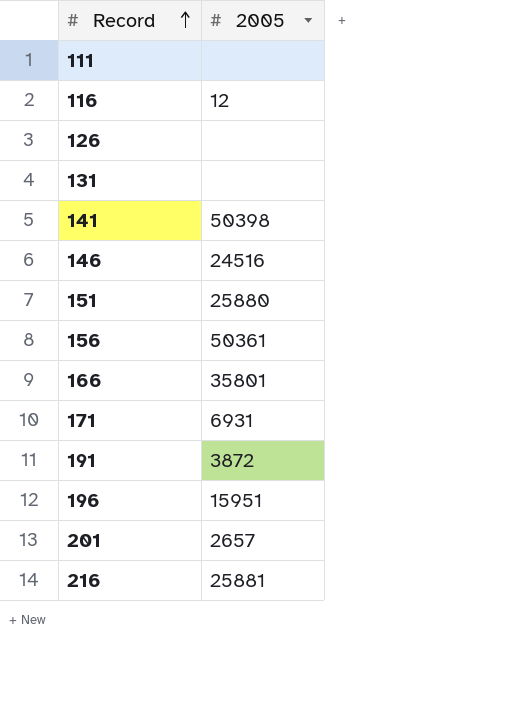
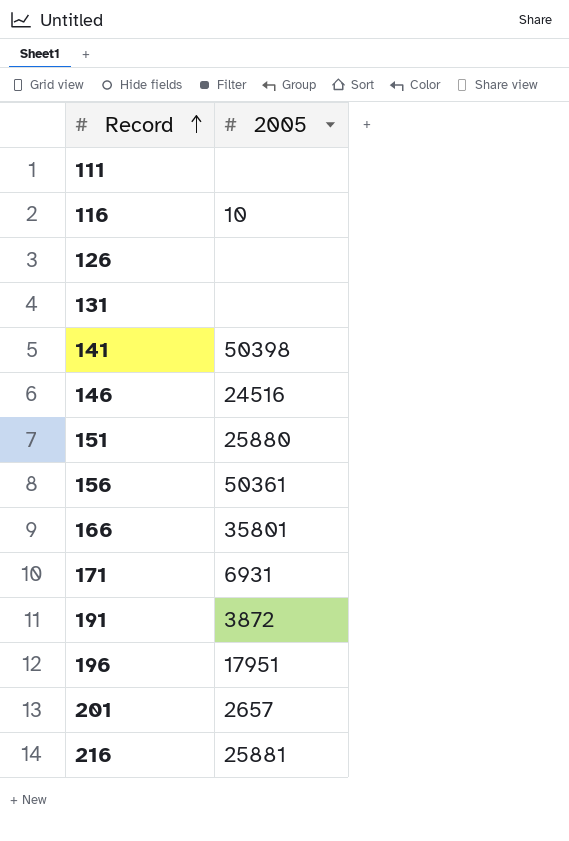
116 | 2005: 12 -> 10
196 | 2005: 15951 -> 17951

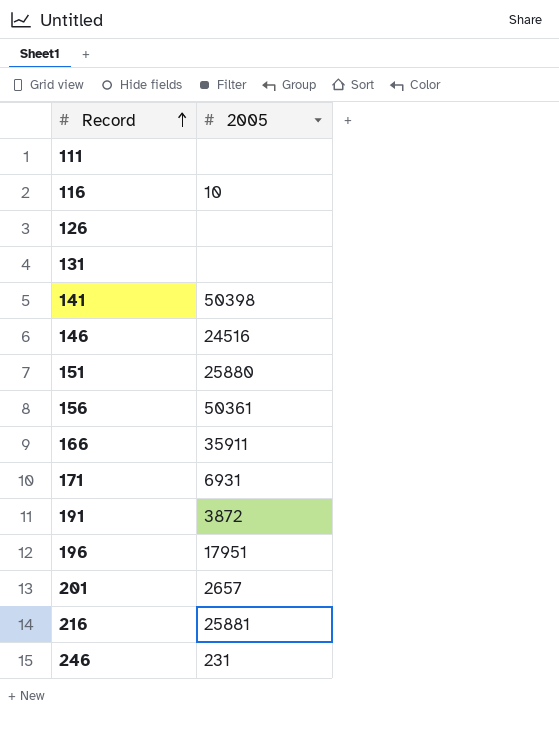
166 | 2005: 35801 -> 35911
row 246: none -> 231

